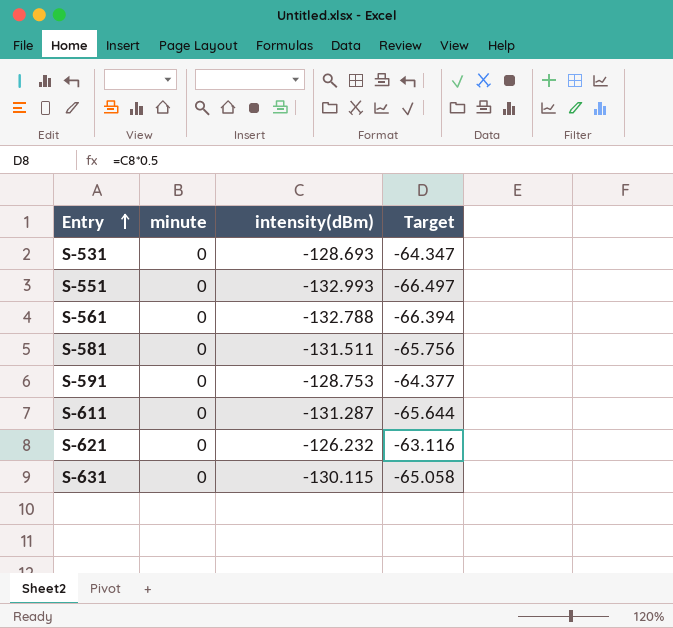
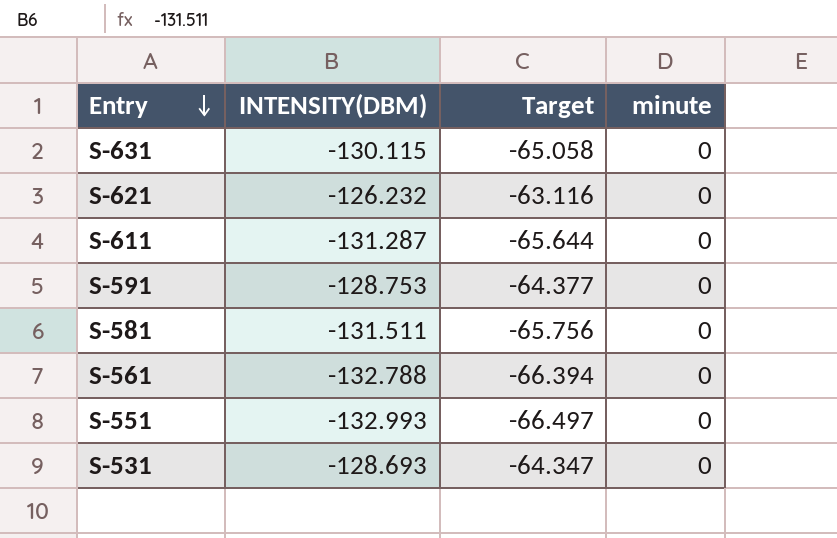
row order: Entry ascending -> Entry descending
column name: intensity(dBm) -> INTENSITY(DBM)
column minute | position: 2 -> 4

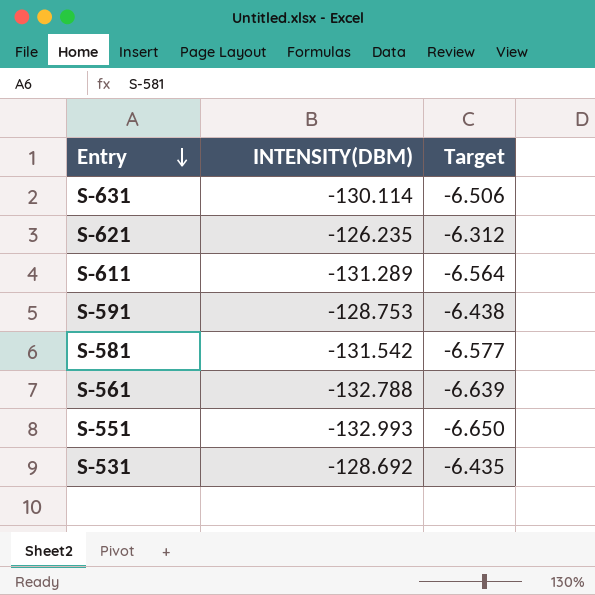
column minute | position: 4 -> none
column Target | formula: [INTENSITY(DBM)] * 0.5 -> [INTENSITY(DBM)] * 0.05
S-631 | INTENSITY(DBM): -130.115 -> -130.114
S-621 | INTENSITY(DBM): -126.232 -> -126.235
S-611 | INTENSITY(DBM): -131.287 -> -131.289
S-581 | INTENSITY(DBM): -131.511 -> -131.542
S-531 | INTENSITY(DBM): -128.693 -> -128.692

